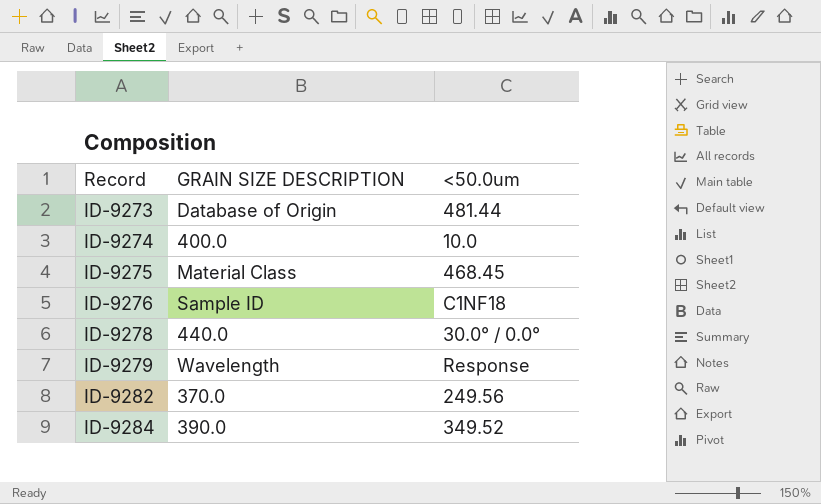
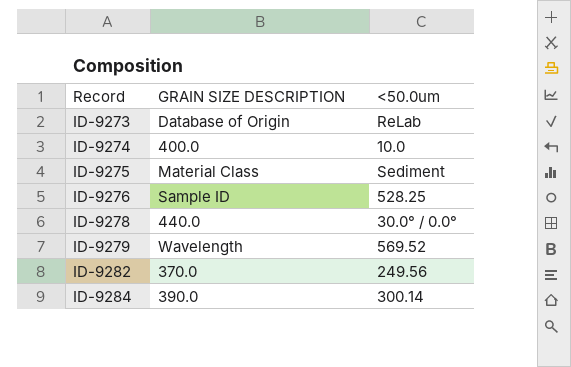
ID-9273 | <50.0um: 481.44 -> ReLab
ID-9275 | <50.0um: 468.45 -> Sediment
ID-9276 | <50.0um: C1NF18 -> 528.25
ID-9279 | <50.0um: Response -> 569.52
ID-9284 | <50.0um: 349.52 -> 300.14

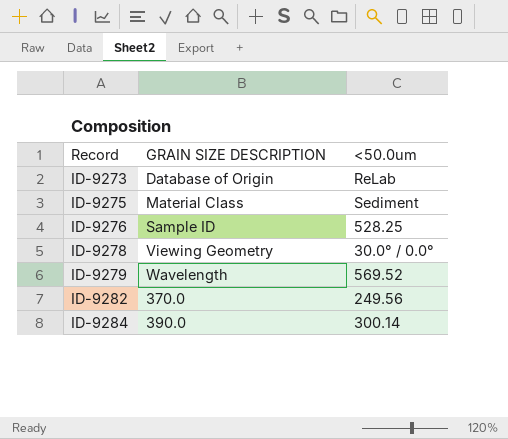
row ID-9274: 400.0 | 10.0 -> none
ID-9278 | GRAIN SIZE DESCRIPTION: 440.0 -> Viewing Geometry

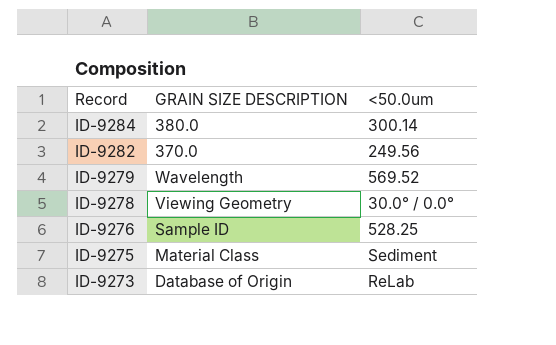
row order: Record ascending -> Record descending
ID-9284 | GRAIN SIZE DESCRIPTION: 390.0 -> 380.0

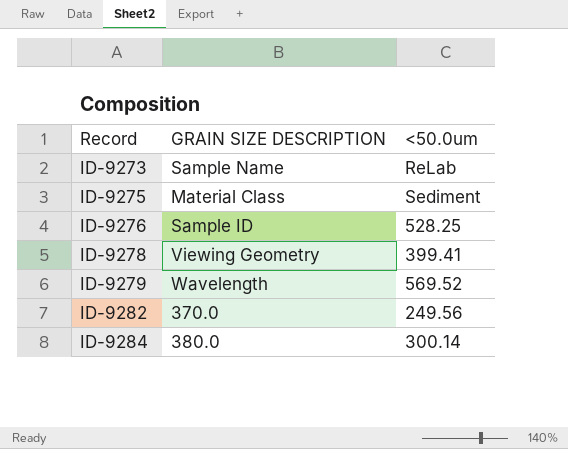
row order: Record descending -> Record ascending
ID-9273 | GRAIN SIZE DESCRIPTION: Database of Origin -> Sample Name
ID-9278 | <50.0um: 30.0° / 0.0° -> 399.41

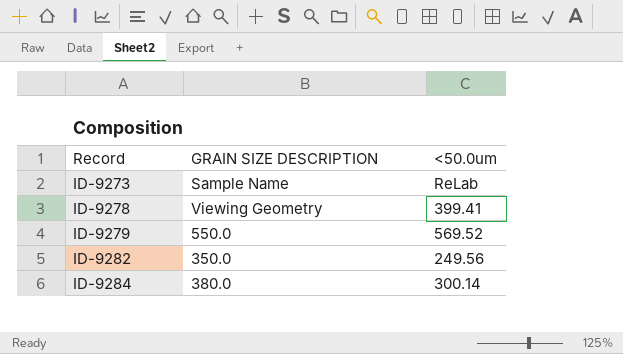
row ID-9275: Material Class | Sediment -> none
row ID-9276: Sample ID | 528.25 -> none
ID-9279 | GRAIN SIZE DESCRIPTION: Wavelength -> 550.0
ID-9282 | GRAIN SIZE DESCRIPTION: 370.0 -> 350.0

